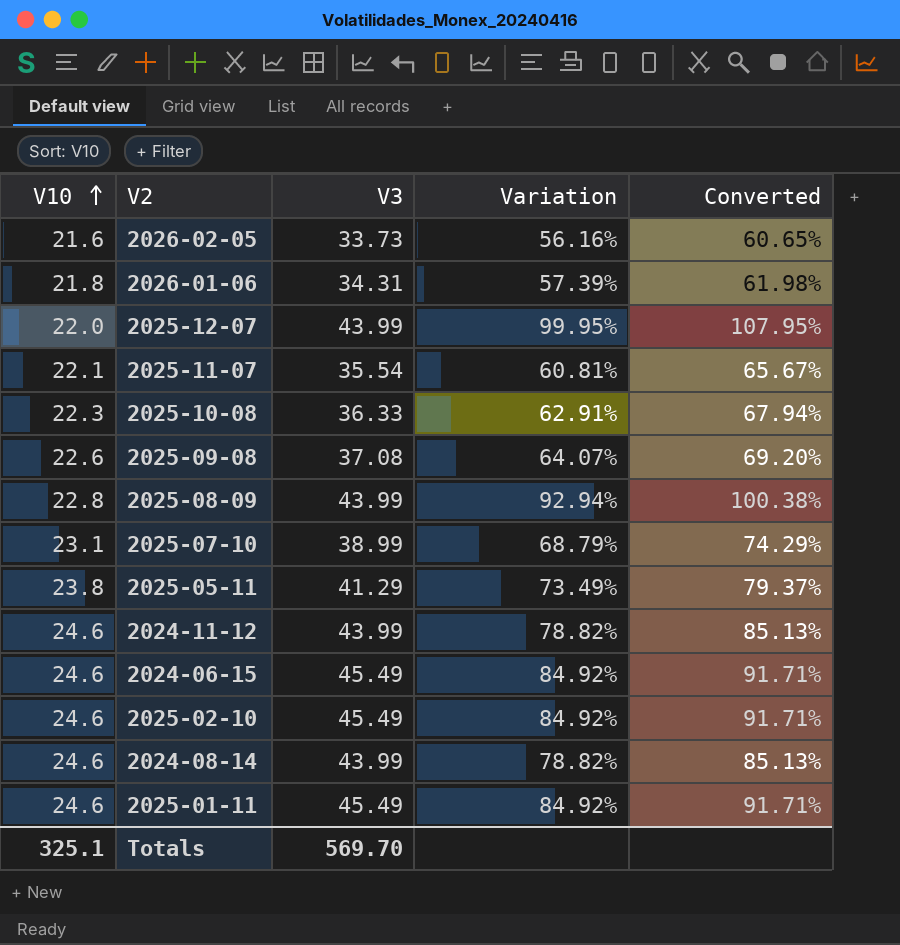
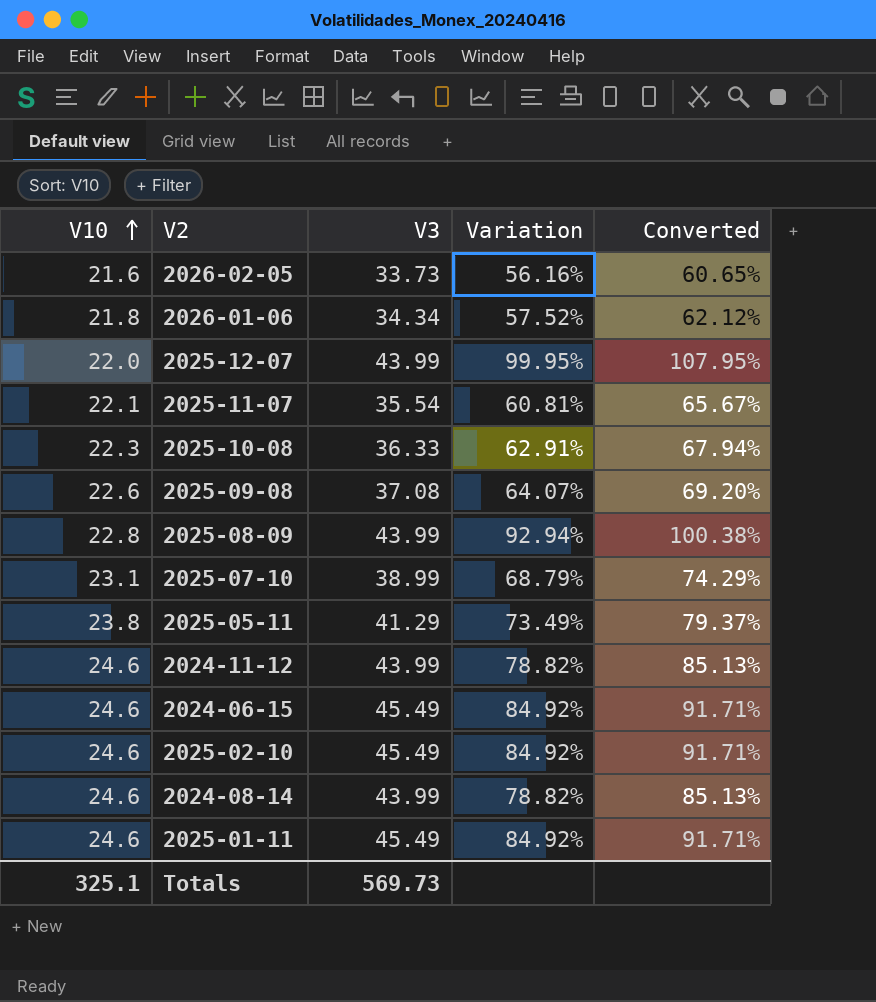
2026-01-06 | V3: 34.31 -> 34.34
2026-01-06 | Variation: 57.39% -> 57.52%
2026-01-06 | Converted: 61.98% -> 62.12%
Totals | V3: 569.70 -> 569.73

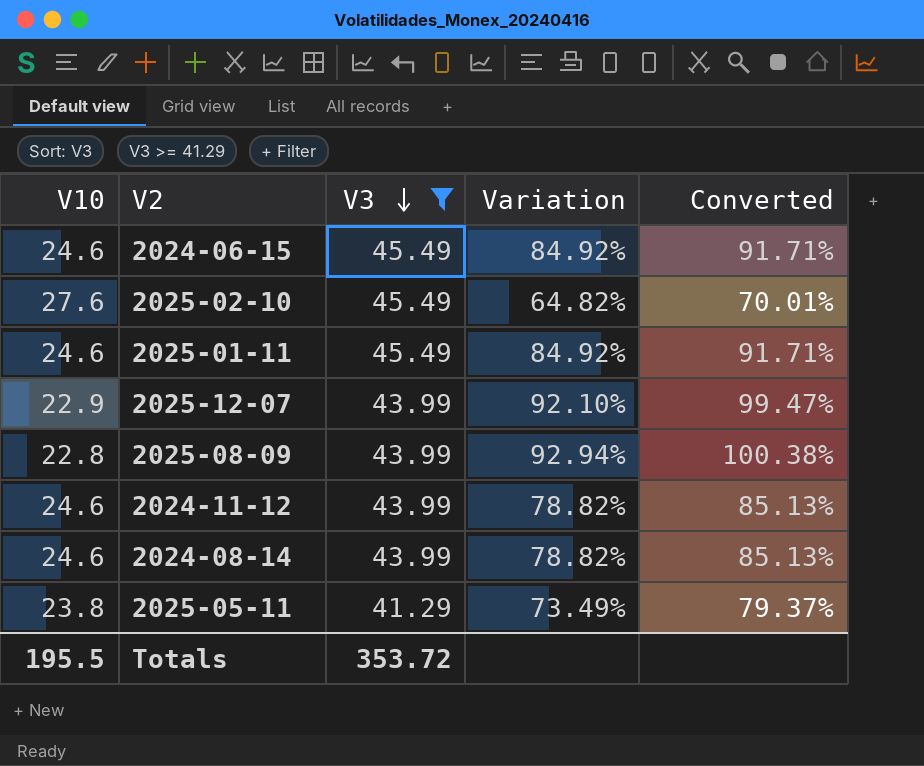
filter: none -> V3 >= 41.29
row order: V10 ascending -> V3 descending
2025-02-10 | V10: 24.6 -> 27.6
2025-02-10 | Variation: 84.92% -> 64.82%
2025-02-10 | Converted: 91.71% -> 70.01%
2025-12-07 | V10: 22.0 -> 22.9
2025-12-07 | Variation: 99.95% -> 92.10%
2025-12-07 | Converted: 107.95% -> 99.47%
Totals | V10: 325.1 -> 195.5
Totals | V3: 569.73 -> 353.72

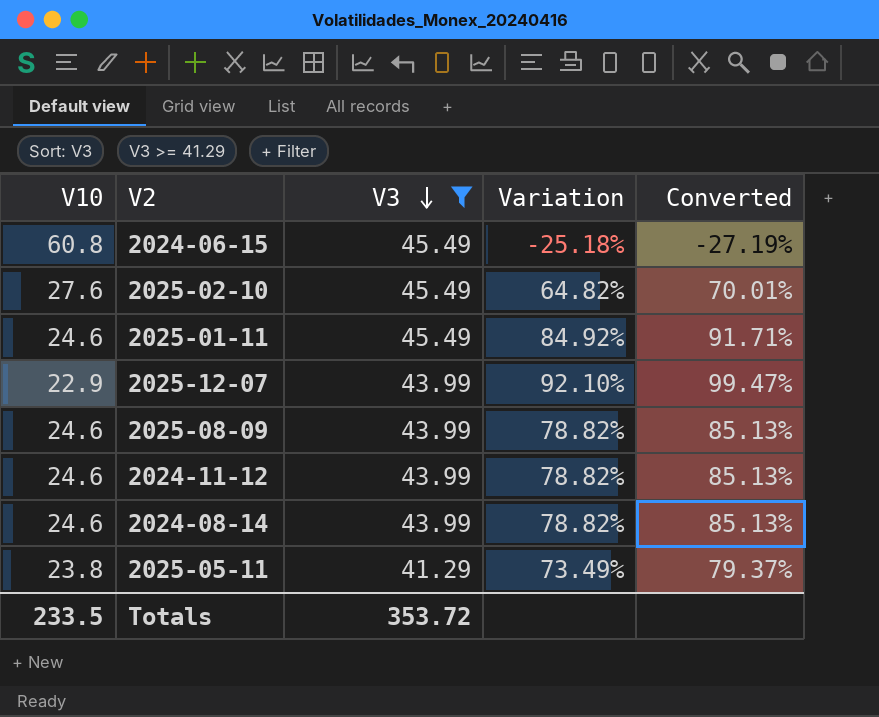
2024-06-15 | V10: 24.6 -> 60.8
2024-06-15 | Variation: 84.92% -> -25.18%
2024-06-15 | Converted: 91.71% -> -27.19%
2025-08-09 | V10: 22.8 -> 24.6
2025-08-09 | Variation: 92.94% -> 78.82%
2025-08-09 | Converted: 100.38% -> 85.13%
Totals | V10: 195.5 -> 233.5

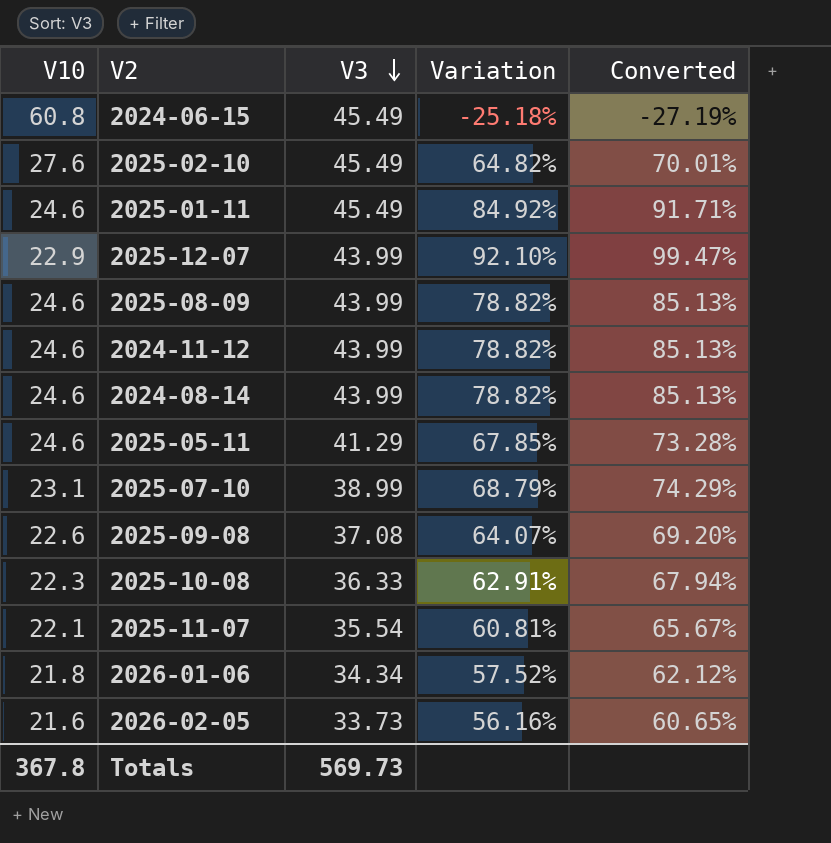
filter: V3 >= 41.29 -> none
2025-05-11 | V10: 23.8 -> 24.6
2025-05-11 | Variation: 73.49% -> 67.85%
2025-05-11 | Converted: 79.37% -> 73.28%
Totals | V10: 233.5 -> 367.8
Totals | V3: 353.72 -> 569.73

